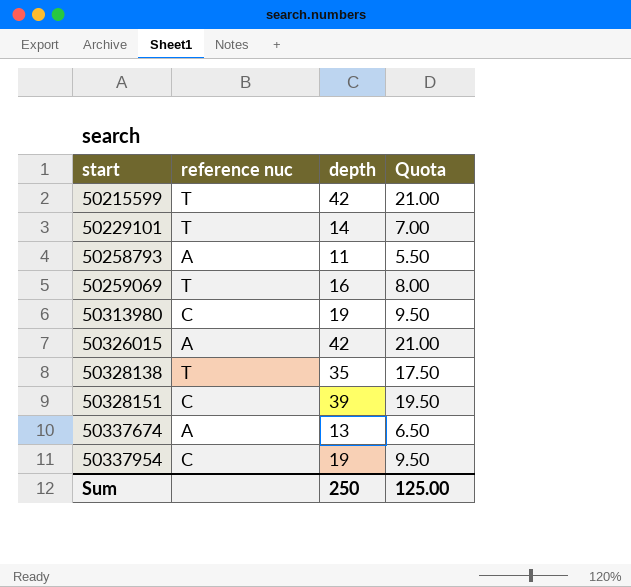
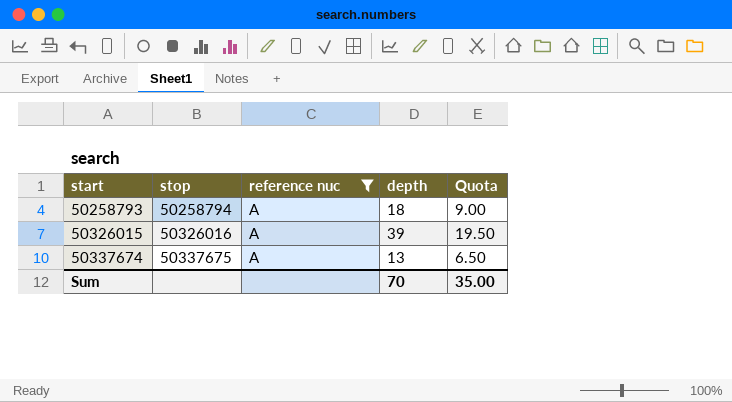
filter: none -> reference nuc = A
column stop | position: none -> 2
50258793 | depth: 11 -> 18
50258793 | Quota: 5.50 -> 9.00
50326015 | depth: 42 -> 39
50326015 | Quota: 21.00 -> 19.50
Sum | depth: 250 -> 70
Sum | Quota: 125.00 -> 35.00

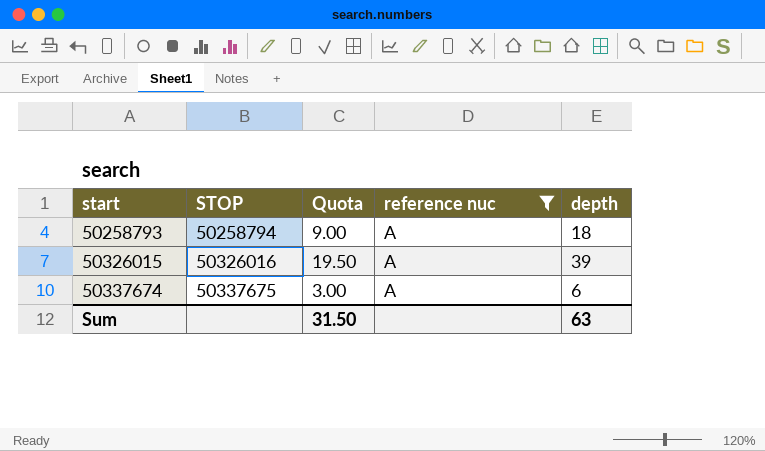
column name: stop -> STOP
column Quota | position: 5 -> 3
50337674 | Quota: 6.50 -> 3.00
50337674 | depth: 13 -> 6
Sum | Quota: 35.00 -> 31.50
Sum | depth: 70 -> 63

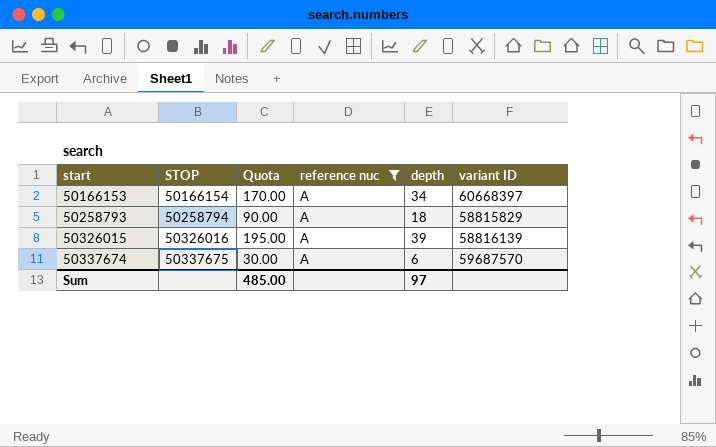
column Quota | formula: [depth] * 0.5 -> [depth] * 5
column variant ID | position: none -> 6
row 50166153: none -> 50166154 | 170.00 | A | 34 | 60668397
Sum | Quota: 31.50 -> 485.00
Sum | depth: 63 -> 97

